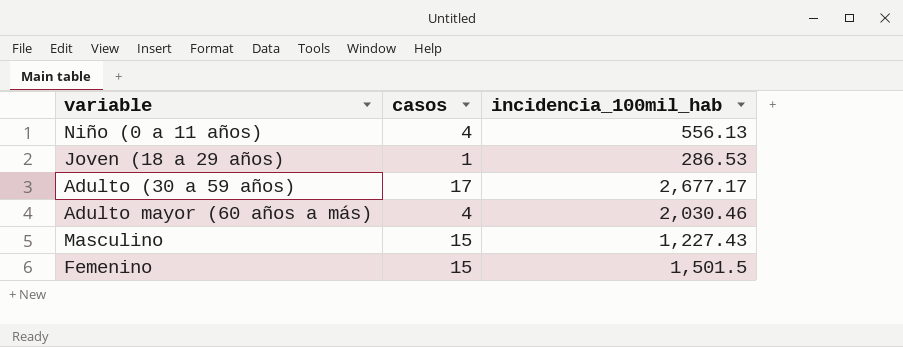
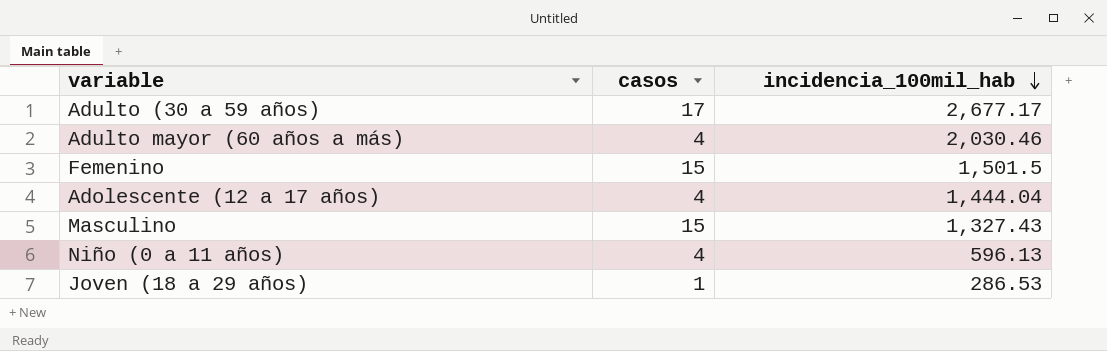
row order: none -> incidencia_100mil_hab descending
row Adolescente (12 a 17 años): none -> 4 | 1,444.04
Masculino | incidencia_100mil_hab: 1,227.43 -> 1,327.43
Niño (0 a 11 años) | incidencia_100mil_hab: 556.13 -> 596.13

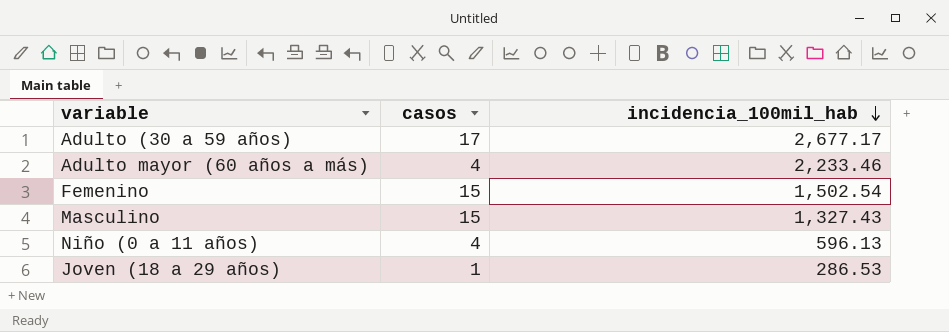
row Adolescente (12 a 17 años): 4 | 1,444.04 -> none
Adulto mayor (60 años a más) | incidencia_100mil_hab: 2,030.46 -> 2,233.46
Femenino | incidencia_100mil_hab: 1,501.5 -> 1,502.54

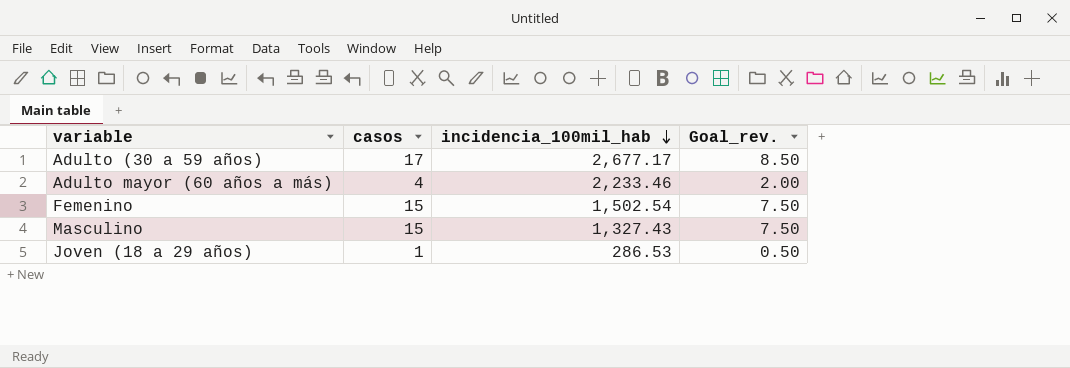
column Goal_rev. | formula: none -> [casos] * 0.5
row Niño (0 a 11 años): 4 | 596.13 -> none

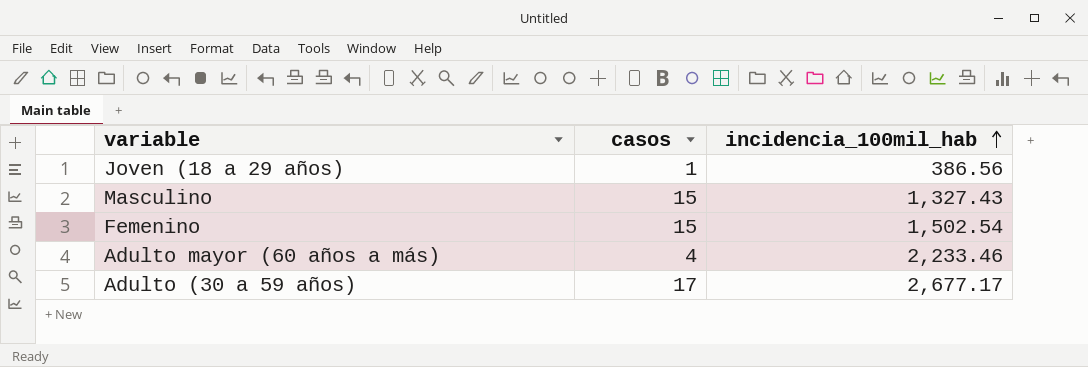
row order: incidencia_100mil_hab descending -> incidencia_100mil_hab ascending
column Goal_rev. | formula: [casos] * 0.5 -> none
Joven (18 a 29 años) | incidencia_100mil_hab: 286.53 -> 386.56

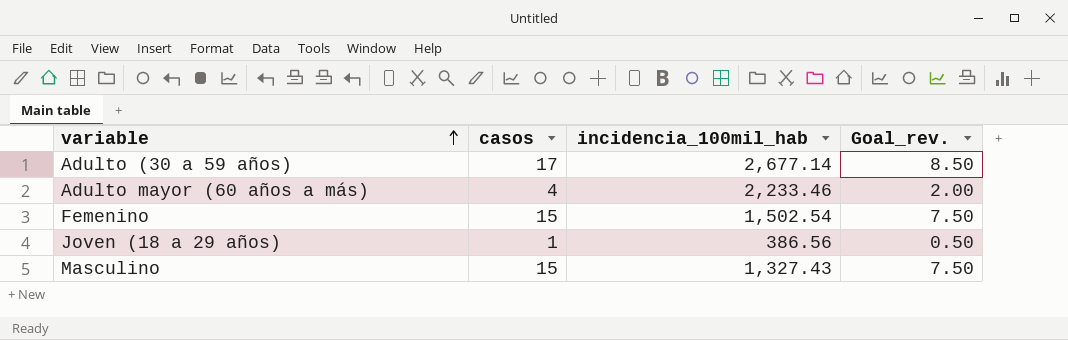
row order: incidencia_100mil_hab ascending -> variable ascending
column Goal_rev. | formula: none -> [casos] * 0.5
Adulto (30 a 59 años) | incidencia_100mil_hab: 2,677.17 -> 2,677.14

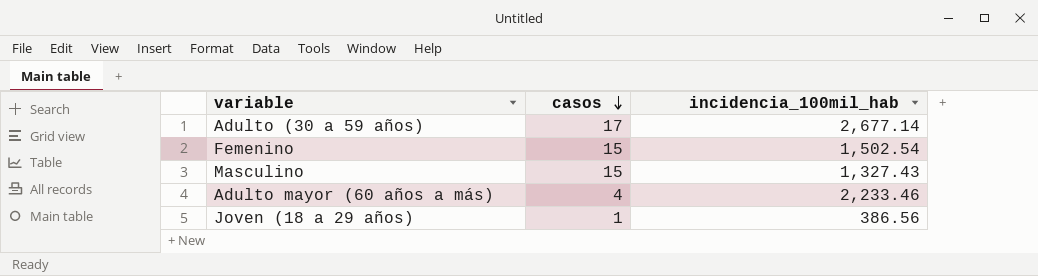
row order: variable ascending -> casos descending
column Goal_rev. | formula: [casos] * 0.5 -> none

